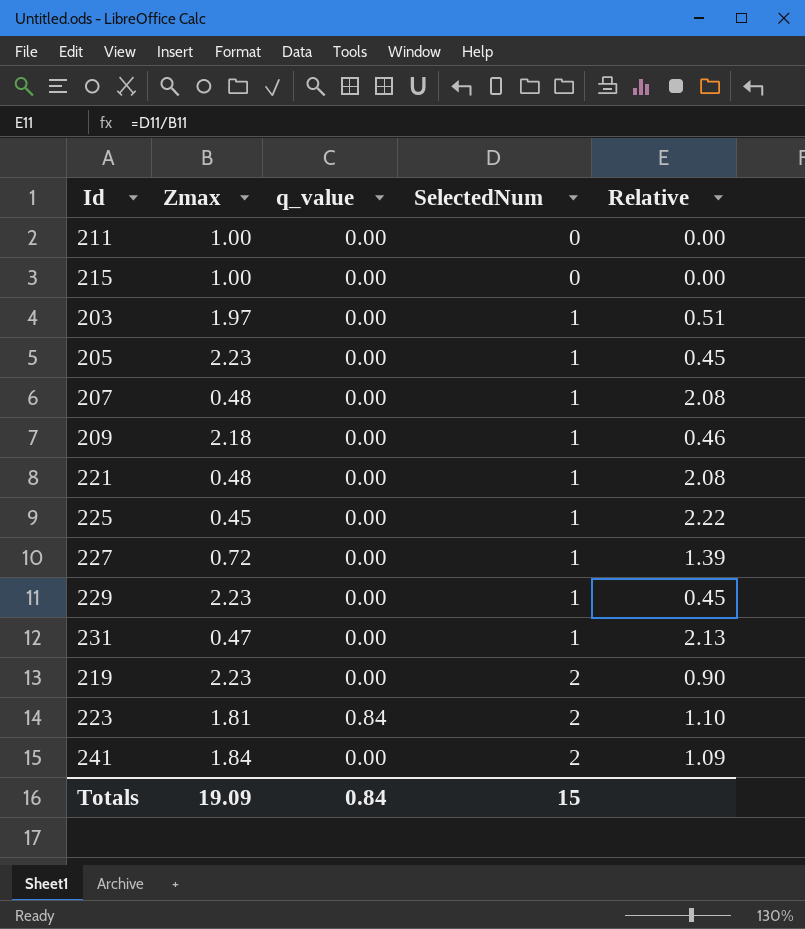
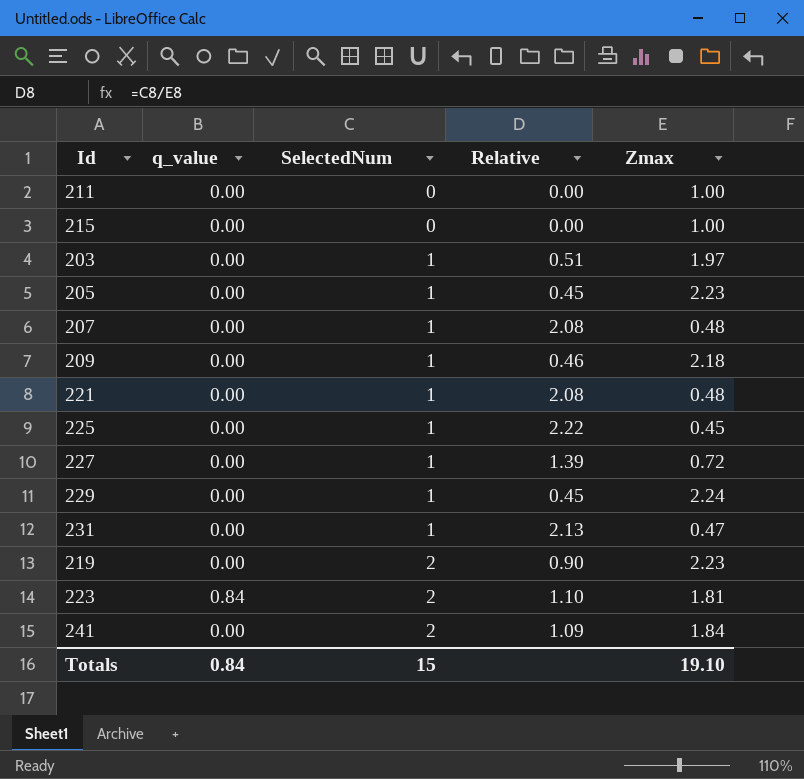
column Zmax | position: 2 -> 5
229 | Zmax: 2.23 -> 2.24
Totals | Zmax: 19.09 -> 19.10

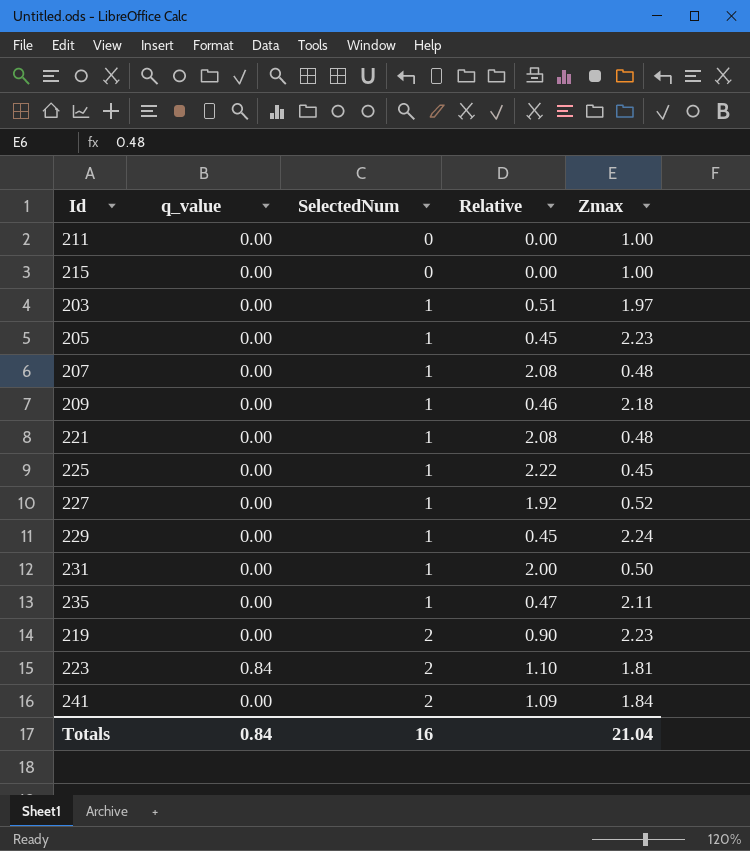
227 | Relative: 1.39 -> 1.92
227 | Zmax: 0.72 -> 0.52
231 | Relative: 2.13 -> 2.00
231 | Zmax: 0.47 -> 0.50
row 235: none -> 0.00 | 1 | 0.47 | 2.11
Totals | SelectedNum: 15 -> 16
Totals | Zmax: 19.10 -> 21.04

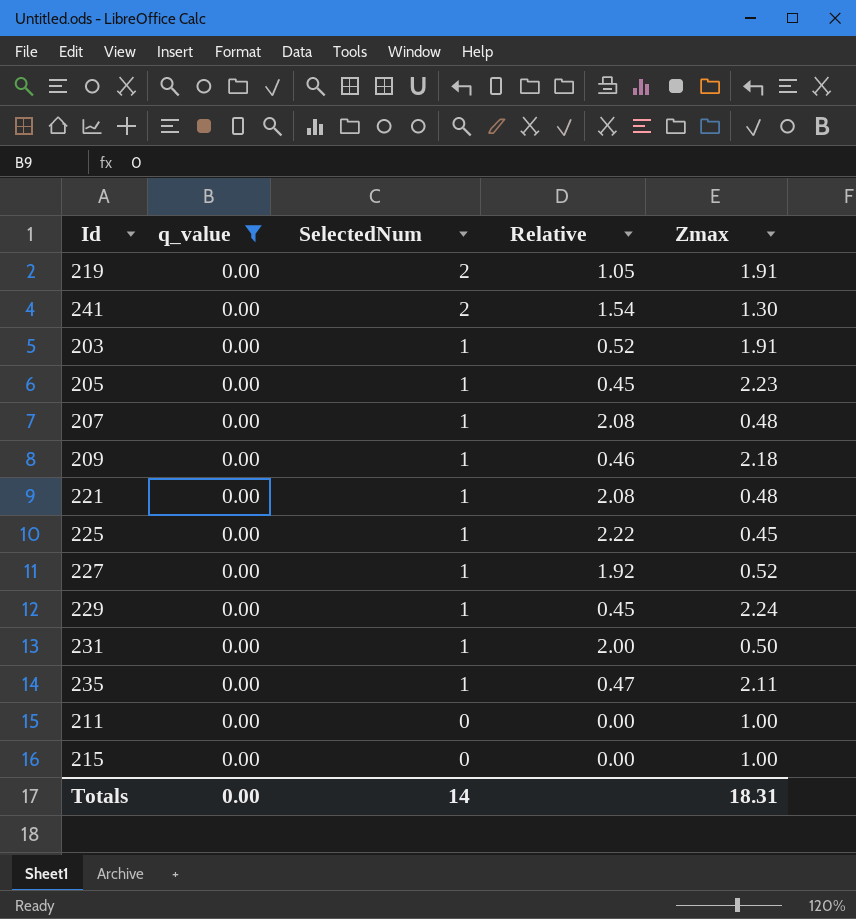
filter: none -> q_value = 0.00
row order: SelectedNum ascending -> SelectedNum descending
219 | Relative: 0.90 -> 1.05
219 | Zmax: 2.23 -> 1.91
241 | Relative: 1.09 -> 1.54
241 | Zmax: 1.84 -> 1.30
203 | Relative: 0.51 -> 0.52
203 | Zmax: 1.97 -> 1.91
Totals | q_value: 0.84 -> 0.00
Totals | SelectedNum: 16 -> 14
Totals | Zmax: 21.04 -> 18.31

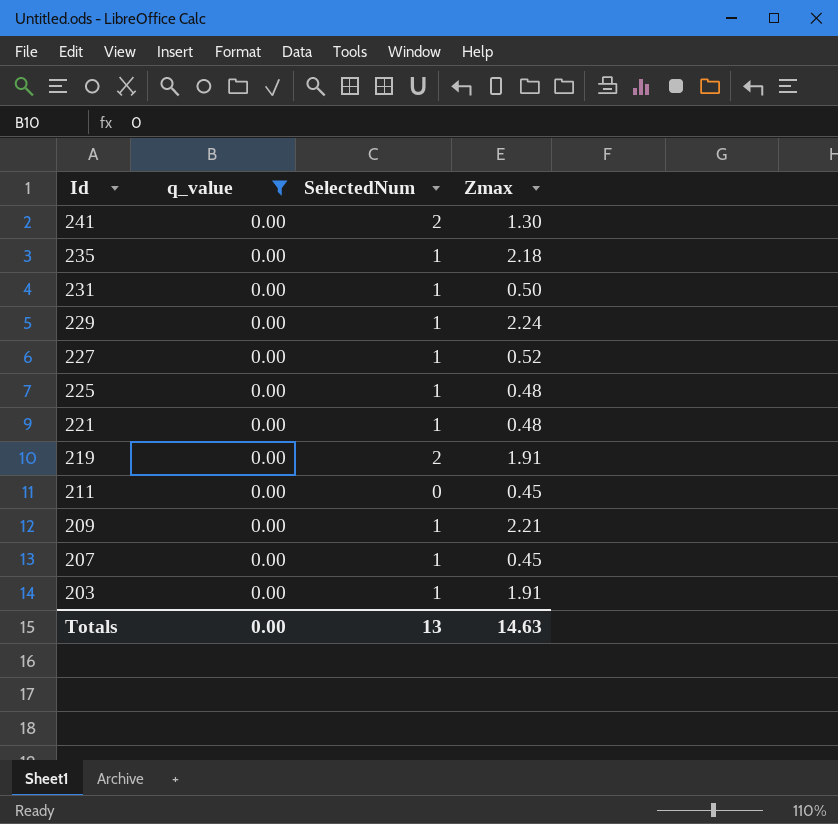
row order: SelectedNum descending -> Id descending
column Relative | formula: [SelectedNum] / [Zmax] -> none
row 205: 0.00 | 1 | 0.45 | 2.23 -> none
row 215: 0.00 | 0 | 0.00 | 1.00 -> none
235 | Zmax: 2.11 -> 2.18
225 | Zmax: 0.45 -> 0.48
211 | Zmax: 1.00 -> 0.45
209 | Zmax: 2.18 -> 2.21
207 | Zmax: 0.48 -> 0.45
Totals | SelectedNum: 14 -> 13
Totals | Zmax: 18.31 -> 14.63

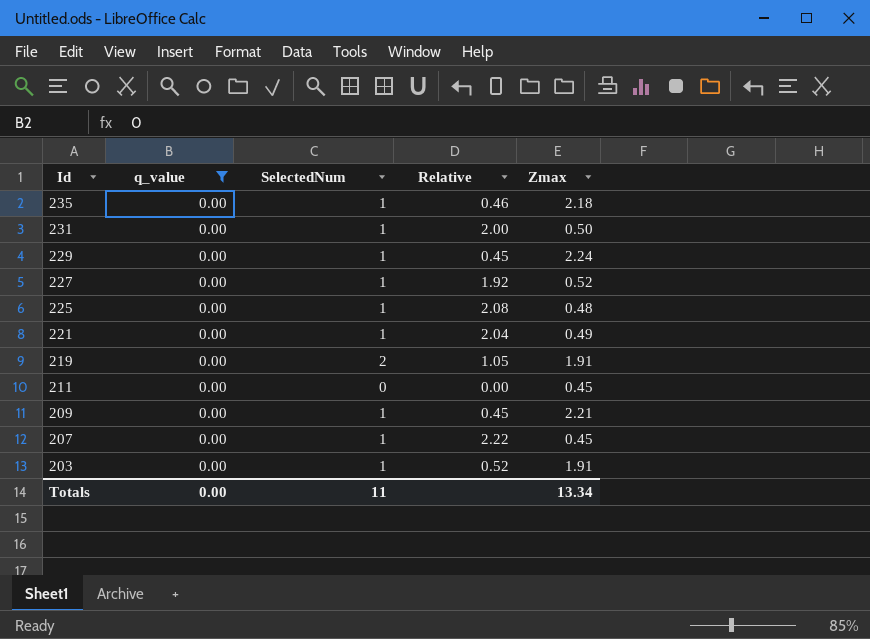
column Relative | formula: none -> [SelectedNum] / [Zmax]
row 241: 0.00 | 2 | 1.30 -> none
221 | Zmax: 0.48 -> 0.49
Totals | SelectedNum: 13 -> 11
Totals | Zmax: 14.63 -> 13.34

